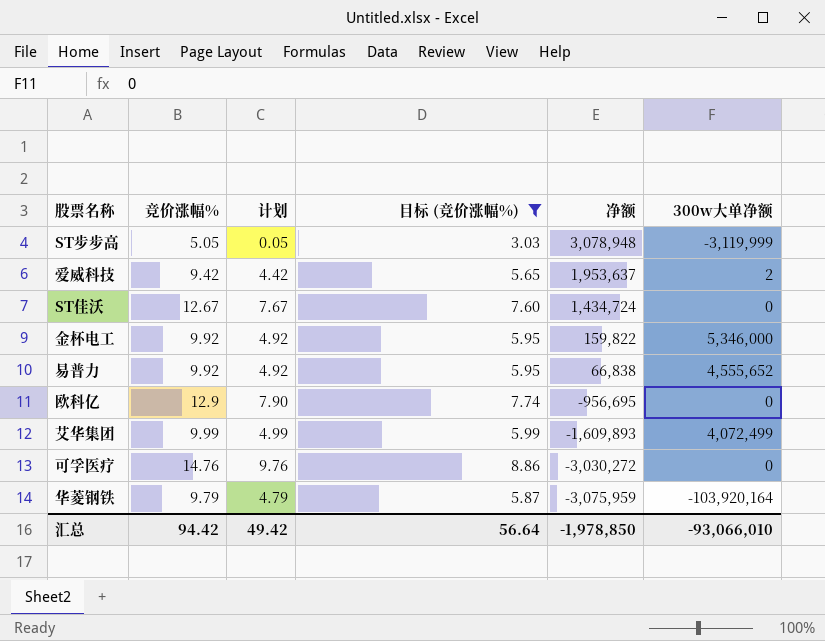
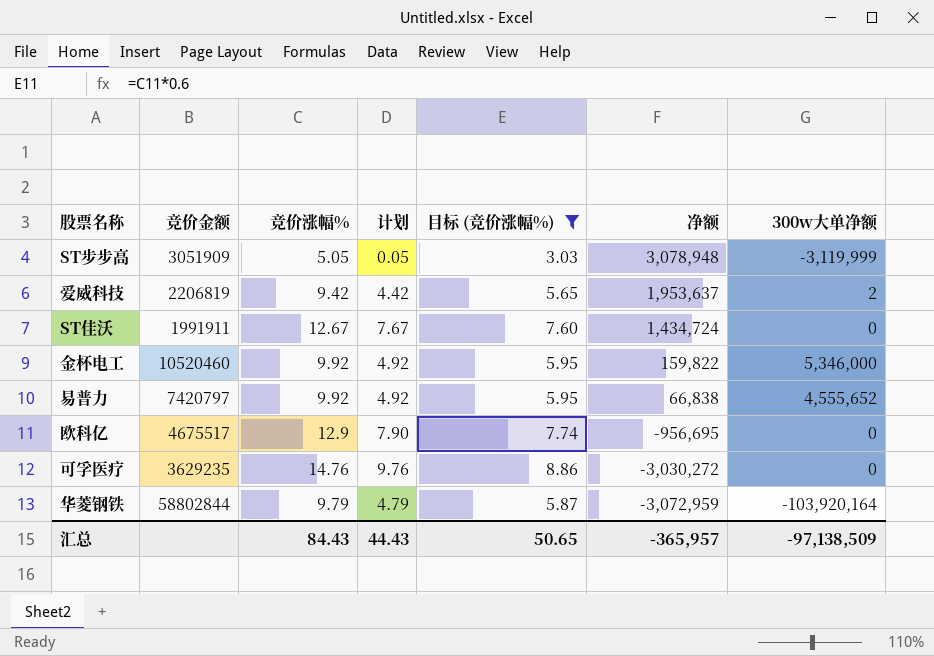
column 竞价金额 | position: none -> 2
row 艾华集团: 9.99 | 4.99 | 5.99 | -1,609,893 | 4,072,499 -> none
华菱钢铁 | 净额: -3,075,959 -> -3,072,959
汇总 | 竞价涨幅%: 94.42 -> 84.43
汇总 | 计划: 49.42 -> 44.43
汇总 | 目标 (竞价涨幅%): 56.64 -> 50.65
汇总 | 净额: -1,978,850 -> -365,957
汇总 | 300w大单净额: -93,066,010 -> -97,138,509

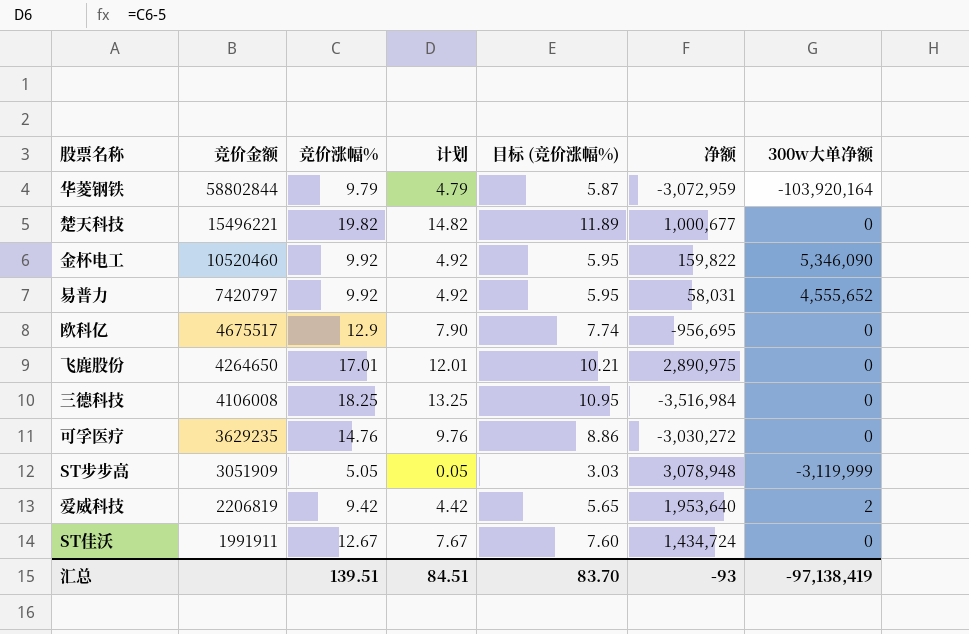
filter: 目标 (竞价涨幅%) <= 8.86 -> none
row order: 净额 descending -> 竞价金额 descending
金杯电工 | 300w大单净额: 5,346,000 -> 5,346,090
易普力 | 净额: 66,838 -> 58,031
爱威科技 | 净额: 1,953,637 -> 1,953,640
汇总 | 竞价涨幅%: 84.43 -> 139.51
汇总 | 计划: 44.43 -> 84.51
汇总 | 目标 (竞价涨幅%): 50.65 -> 83.70
汇总 | 净额: -365,957 -> -93
汇总 | 300w大单净额: -97,138,509 -> -97,138,419

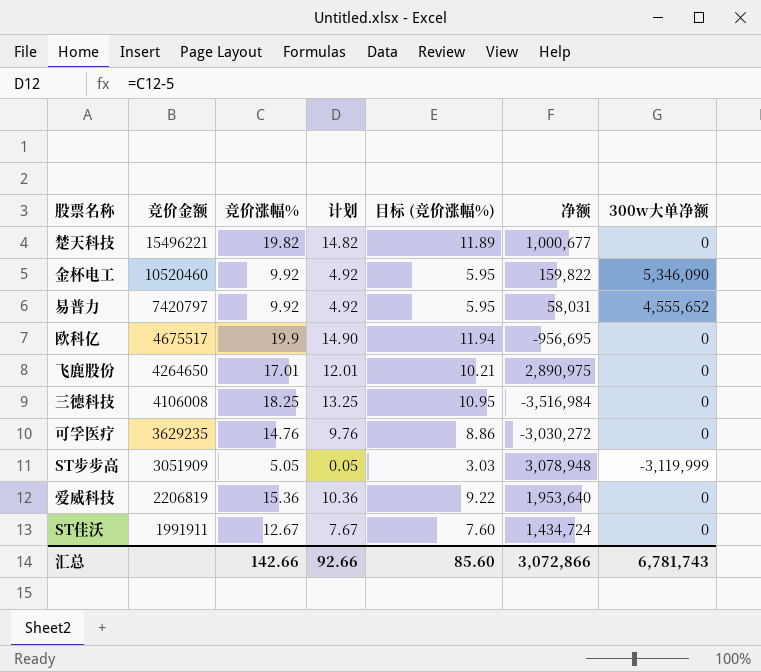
row 华菱钢铁: 58802844 | 9.79 | 4.79 | 5.87 | -3,072,959 | -103,920,164 -> none
欧科亿 | 竞价涨幅%: 12.9 -> 19.9
欧科亿 | 计划: 7.90 -> 14.90
欧科亿 | 目标 (竞价涨幅%): 7.74 -> 11.94
爱威科技 | 竞价涨幅%: 9.42 -> 15.36
爱威科技 | 计划: 4.42 -> 10.36
爱威科技 | 目标 (竞价涨幅%): 5.65 -> 9.22
爱威科技 | 300w大单净额: 2 -> 0
汇总 | 竞价涨幅%: 139.51 -> 142.66
汇总 | 计划: 84.51 -> 92.66
汇总 | 目标 (竞价涨幅%): 83.70 -> 85.60
汇总 | 净额: -93 -> 3,072,866
汇总 | 300w大单净额: -97,138,419 -> 6,781,743

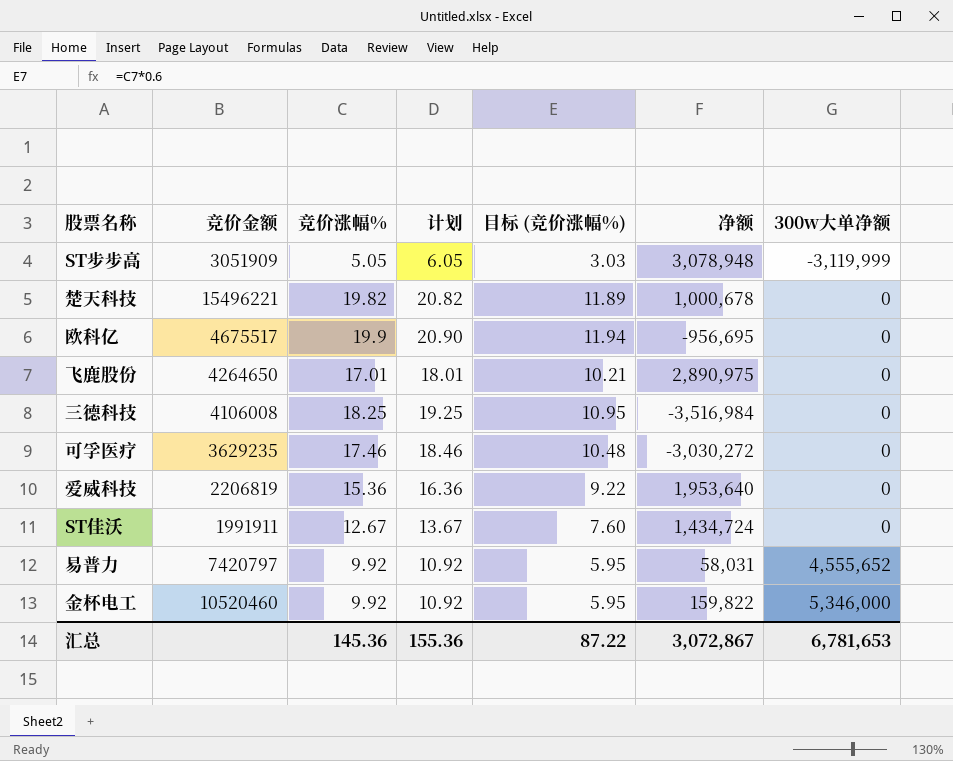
row order: 竞价金额 descending -> 300w大单净额 ascending
column 计划 | formula: [竞价涨幅%] - 5 -> [竞价涨幅%] + 1
楚天科技 | 净额: 1,000,677 -> 1,000,678
可孚医疗 | 竞价涨幅%: 14.76 -> 17.46
可孚医疗 | 目标 (竞价涨幅%): 8.86 -> 10.48
金杯电工 | 300w大单净额: 5,346,090 -> 5,346,000
汇总 | 竞价涨幅%: 142.66 -> 145.36
汇总 | 计划: 92.66 -> 155.36
汇总 | 目标 (竞价涨幅%): 85.60 -> 87.22
汇总 | 净额: 3,072,866 -> 3,072,867
汇总 | 300w大单净额: 6,781,743 -> 6,781,653

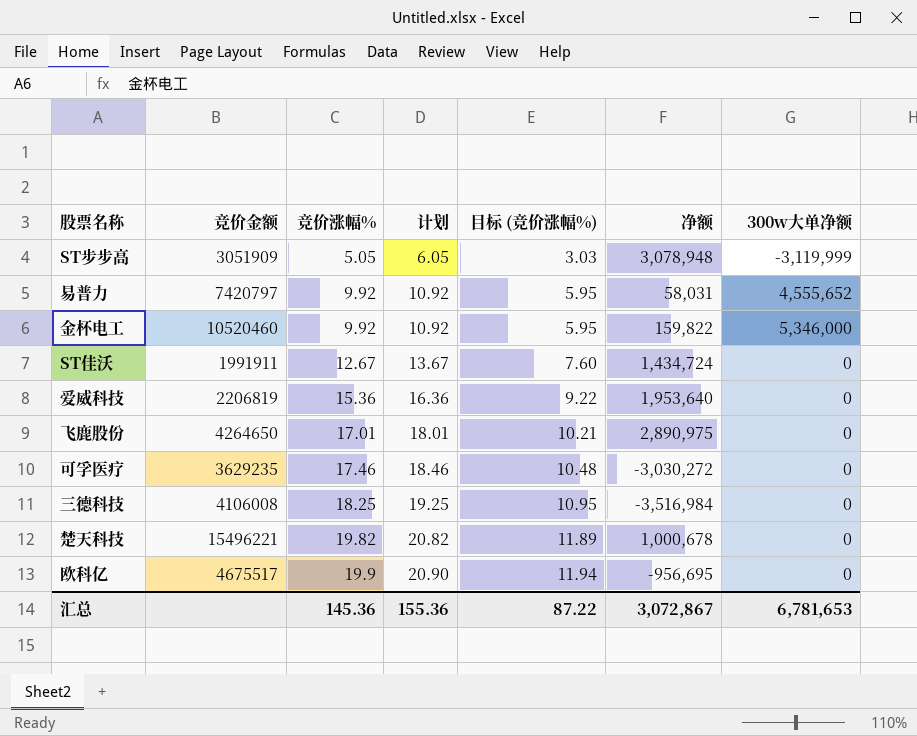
row order: 300w大单净额 ascending -> 竞价涨幅% ascending

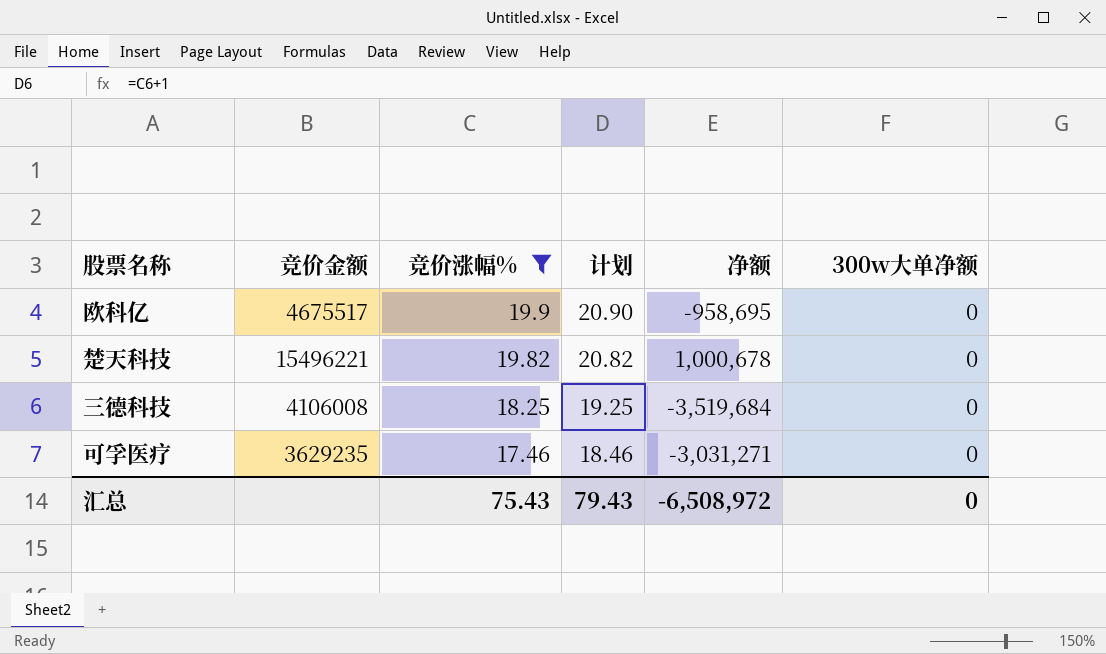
filter: none -> 竞价涨幅% >= 17.46
row order: 竞价涨幅% ascending -> 竞价涨幅% descending
column 目标 (竞价涨幅%) | formula: [竞价涨幅%] * 0.6 -> none
欧科亿 | 净额: -956,695 -> -958,695
三德科技 | 净额: -3,516,984 -> -3,519,684
可孚医疗 | 净额: -3,030,272 -> -3,031,271
汇总 | 竞价涨幅%: 145.36 -> 75.43
汇总 | 计划: 155.36 -> 79.43
汇总 | 净额: 3,072,867 -> -6,508,972
汇总 | 300w大单净额: 6,781,653 -> 0

